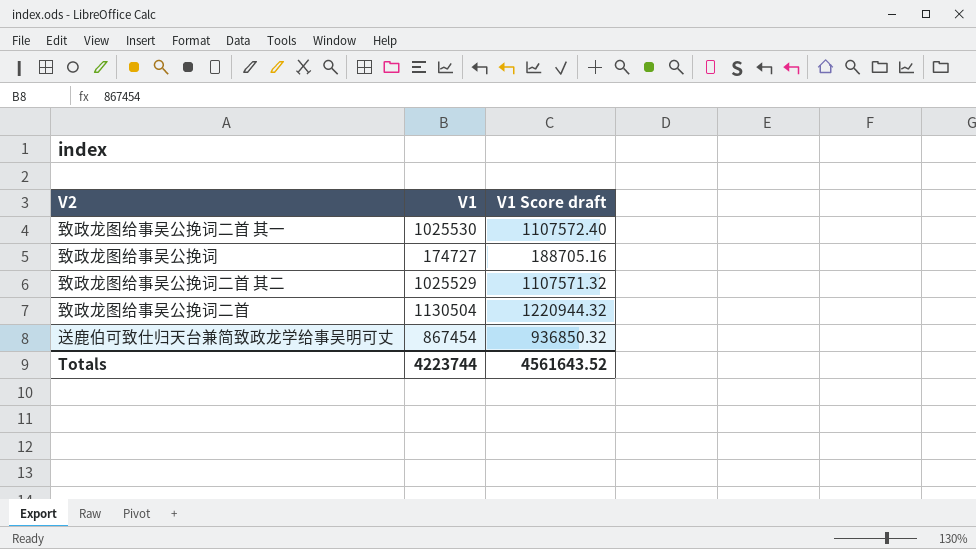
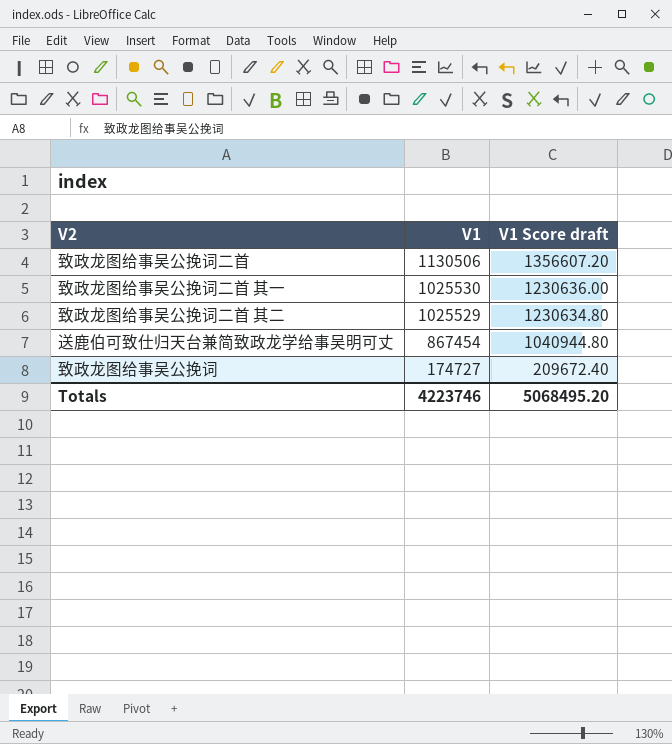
row order: none -> V1 descending
column V1 Score draft | formula: [V1] * 1.08 -> [V1] * 1.2
致政龙图给事吴公挽词二首 | V1: 1130504 -> 1130506
Totals | V1: 4223744 -> 4223746
Totals | V1 Score draft: 4561643.52 -> 5068495.20

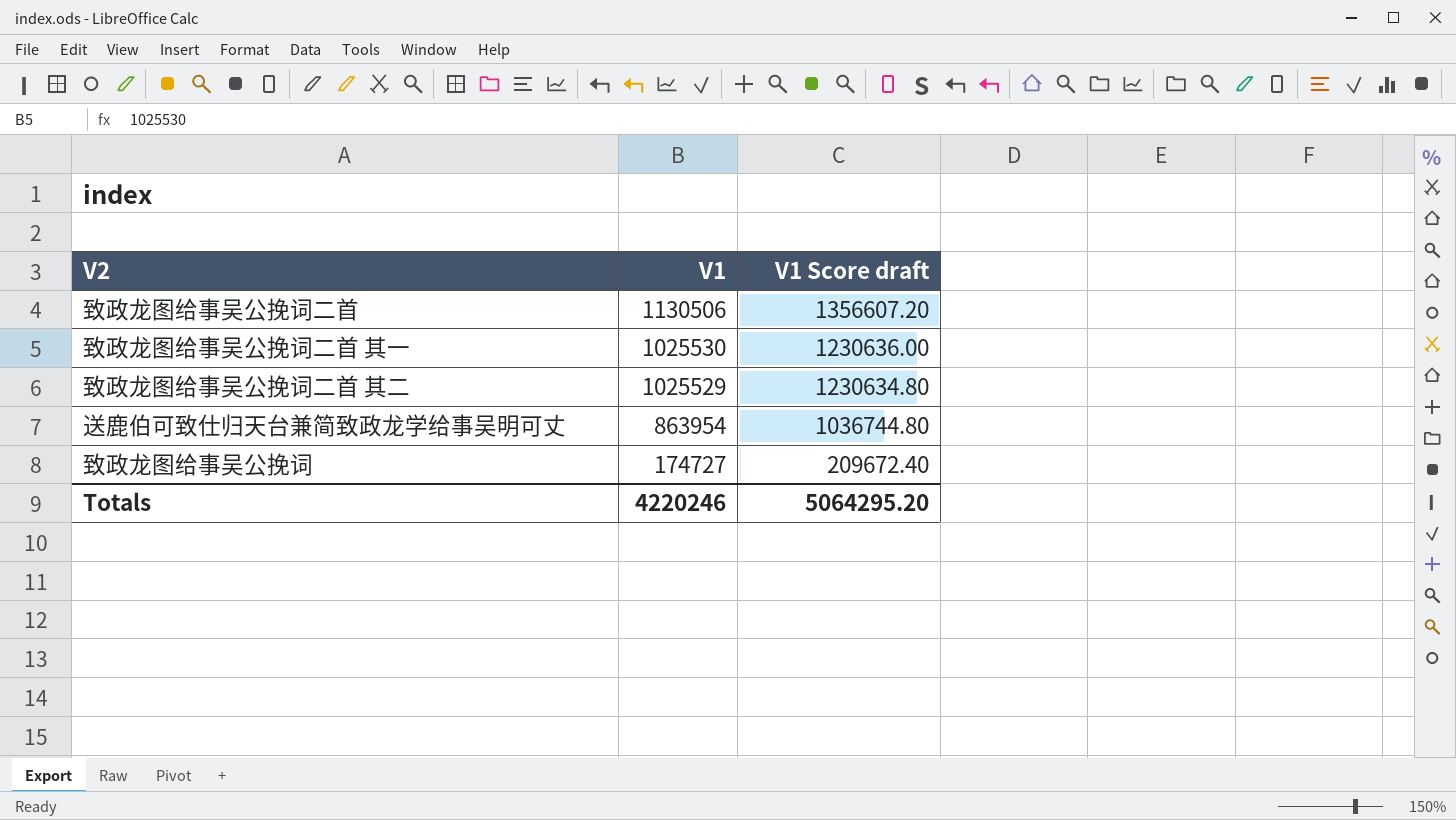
送鹿伯可致仕归天台兼简致政龙学给事吴明可丈 | V1: 867454 -> 863954
送鹿伯可致仕归天台兼简致政龙学给事吴明可丈 | V1 Score draft: 1040944.80 -> 1036744.80
Totals | V1: 4223746 -> 4220246
Totals | V1 Score draft: 5068495.20 -> 5064295.20

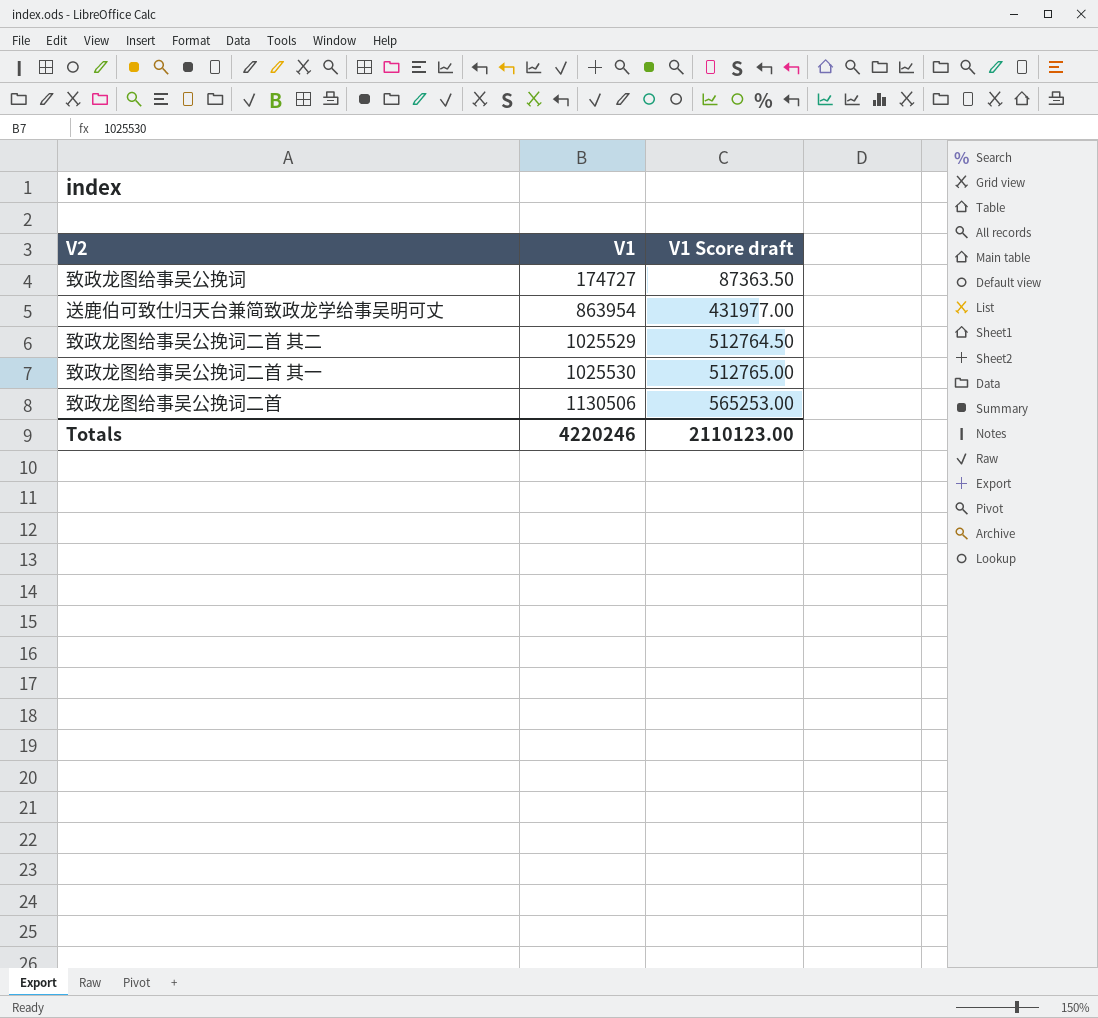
row order: V1 descending -> V1 ascending
column V1 Score draft | formula: [V1] * 1.2 -> [V1] * 0.5
Totals | V1 Score draft: 5064295.20 -> 2110123.00

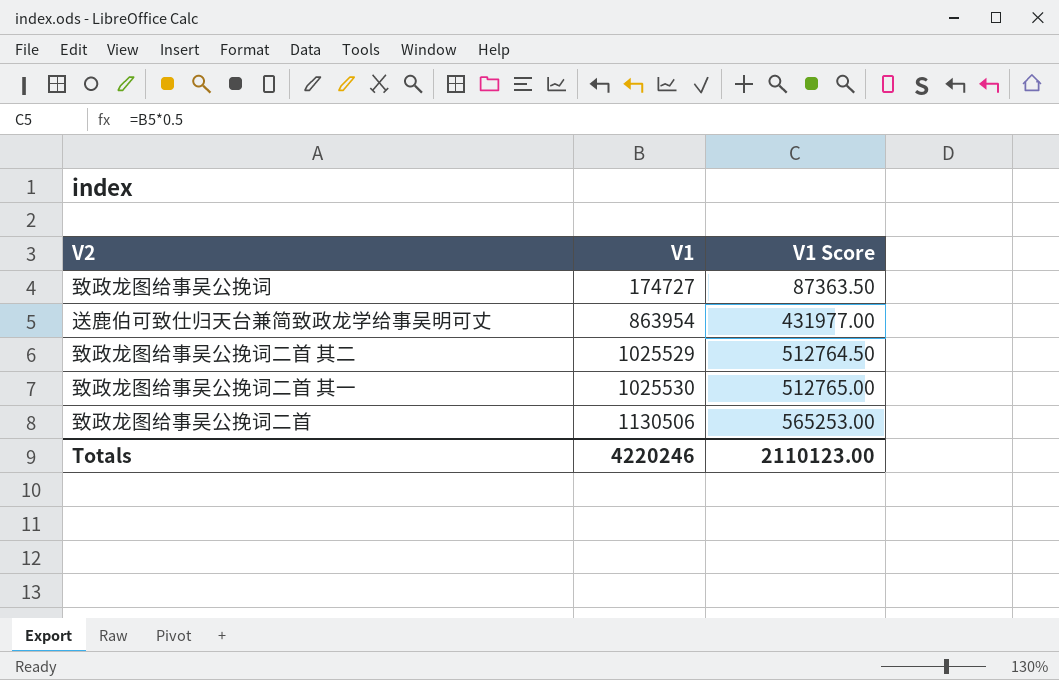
column name: V1 Score draft -> V1 Score

